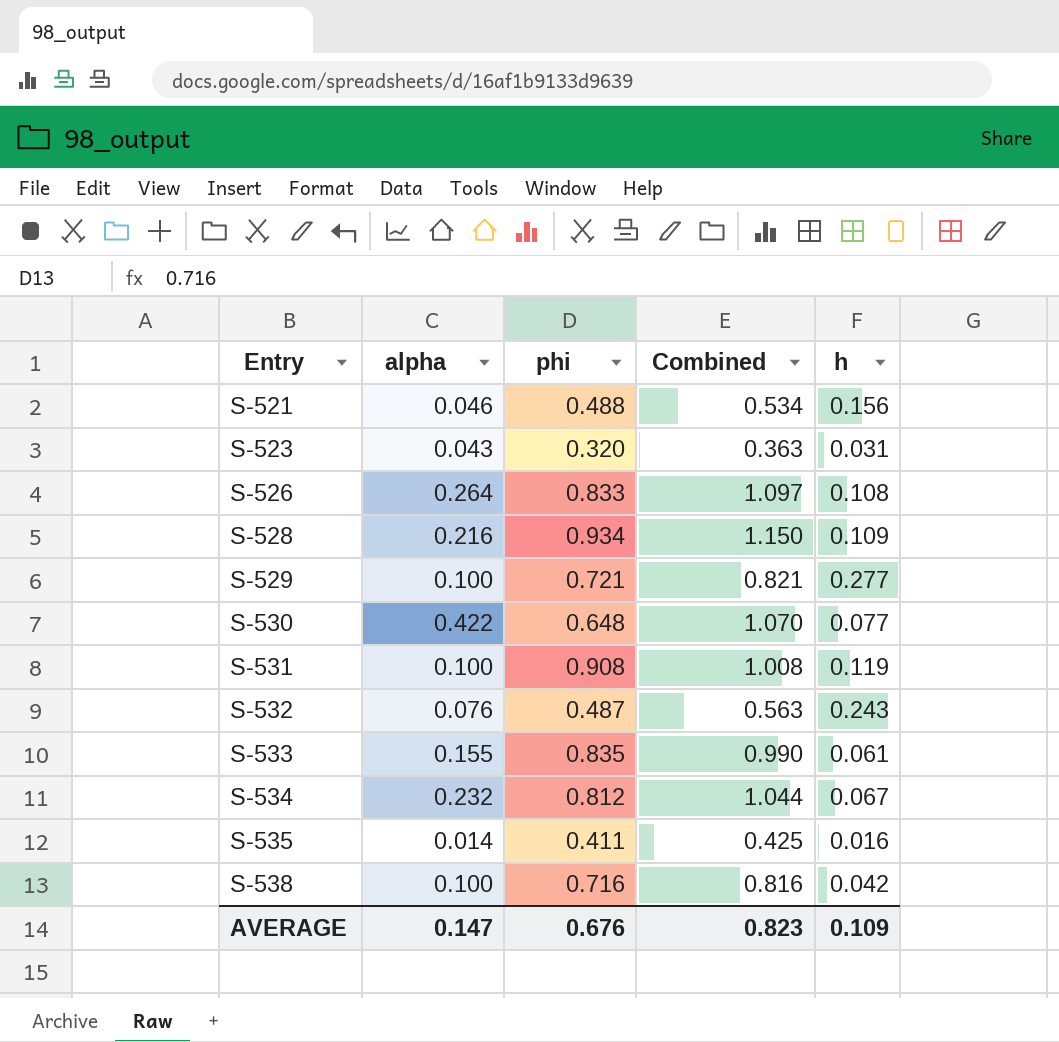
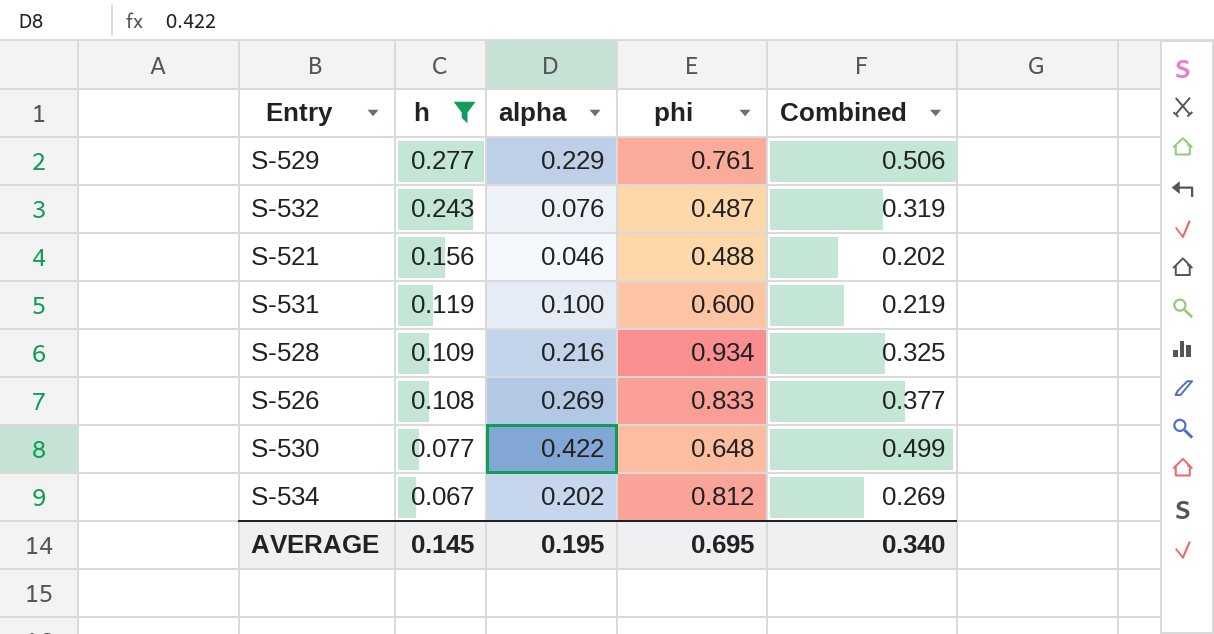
filter: none -> h >= 0.067
row order: Entry ascending -> h descending
column h | position: 5 -> 2
column Combined | formula: [alpha] + [phi] -> [h] + [alpha]
S-529 | alpha: 0.100 -> 0.229
S-529 | phi: 0.721 -> 0.761
S-531 | phi: 0.908 -> 0.600
S-526 | alpha: 0.264 -> 0.269
S-534 | alpha: 0.232 -> 0.202
AVERAGE | h: 0.109 -> 0.145
AVERAGE | alpha: 0.147 -> 0.195
AVERAGE | phi: 0.676 -> 0.695
AVERAGE | Combined: 0.823 -> 0.340

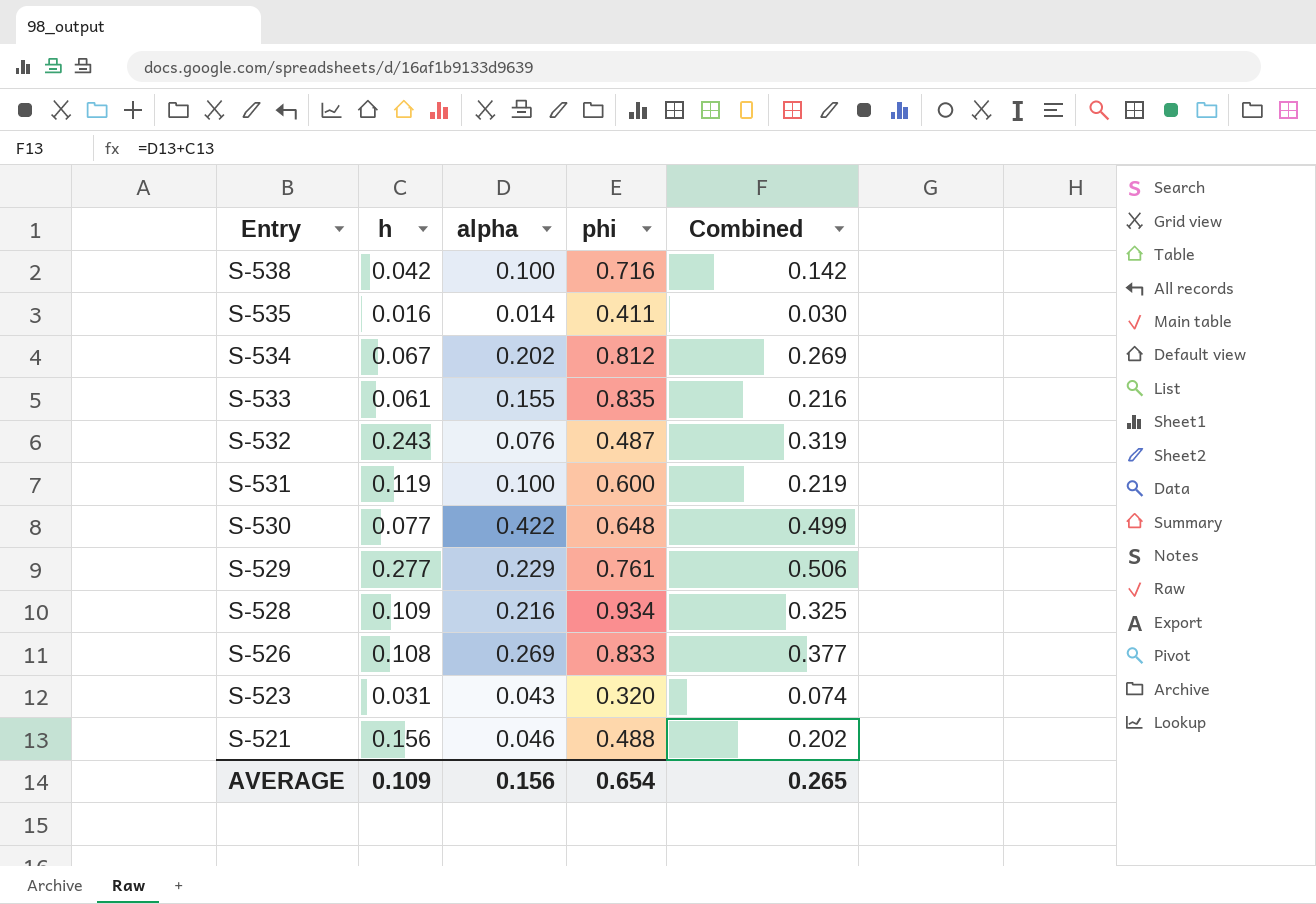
filter: h >= 0.067 -> none
row order: h descending -> Entry descending
AVERAGE | h: 0.145 -> 0.109
AVERAGE | alpha: 0.195 -> 0.156
AVERAGE | phi: 0.695 -> 0.654
AVERAGE | Combined: 0.340 -> 0.265

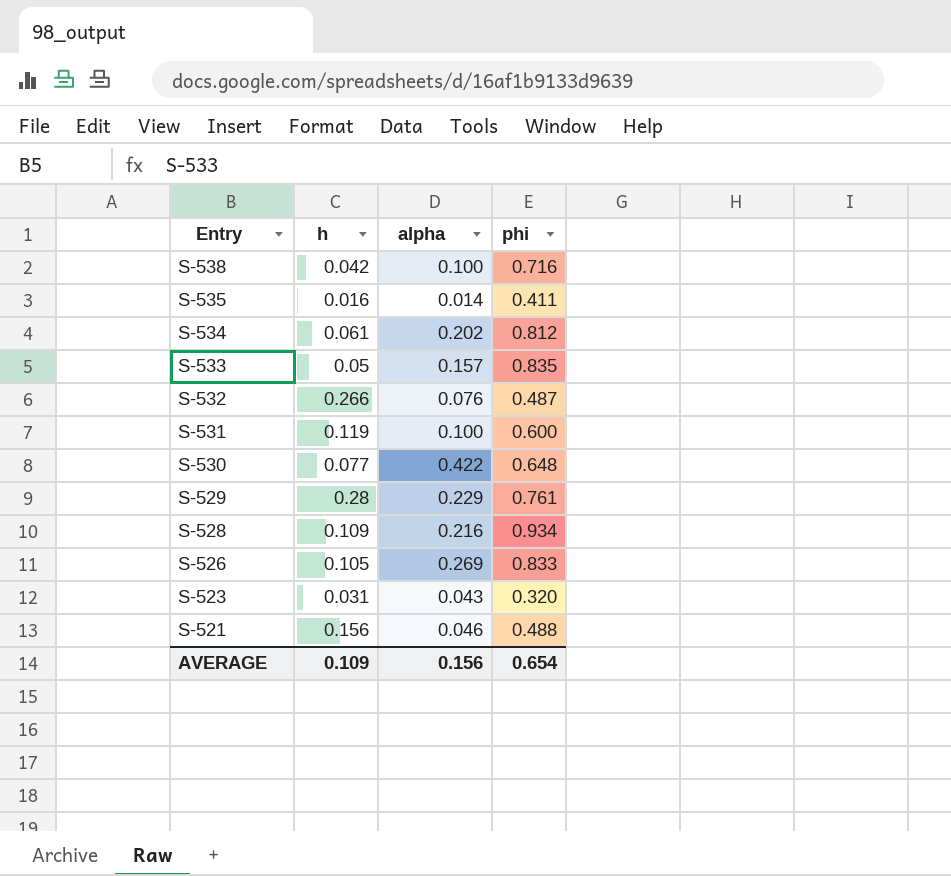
column Combined | formula: [h] + [alpha] -> none
S-534 | h: 0.067 -> 0.061
S-533 | h: 0.061 -> 0.05
S-533 | alpha: 0.155 -> 0.157
S-532 | h: 0.243 -> 0.266
S-529 | h: 0.277 -> 0.28
S-526 | h: 0.108 -> 0.105

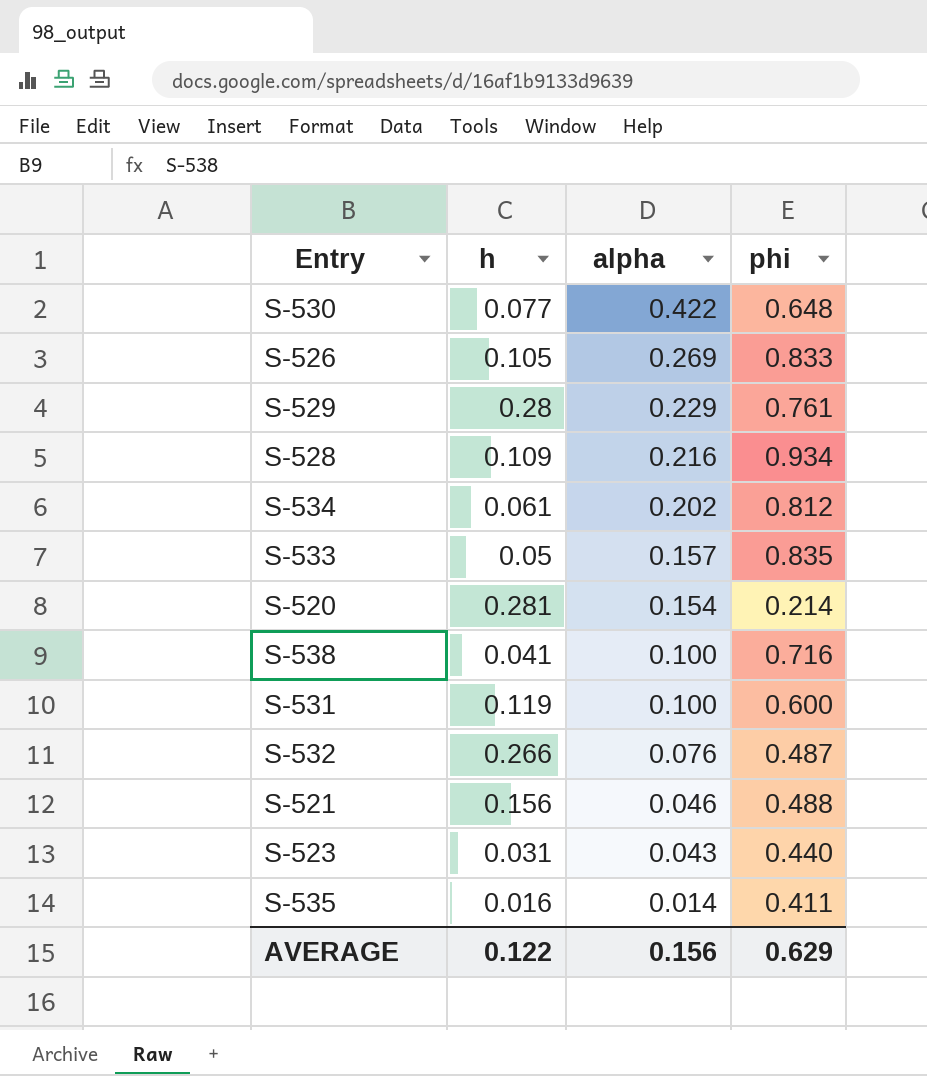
row order: Entry descending -> alpha descending
row S-520: none -> 0.281 | 0.154 | 0.214
S-538 | h: 0.042 -> 0.041
S-523 | phi: 0.320 -> 0.440
AVERAGE | h: 0.109 -> 0.122
AVERAGE | phi: 0.654 -> 0.629

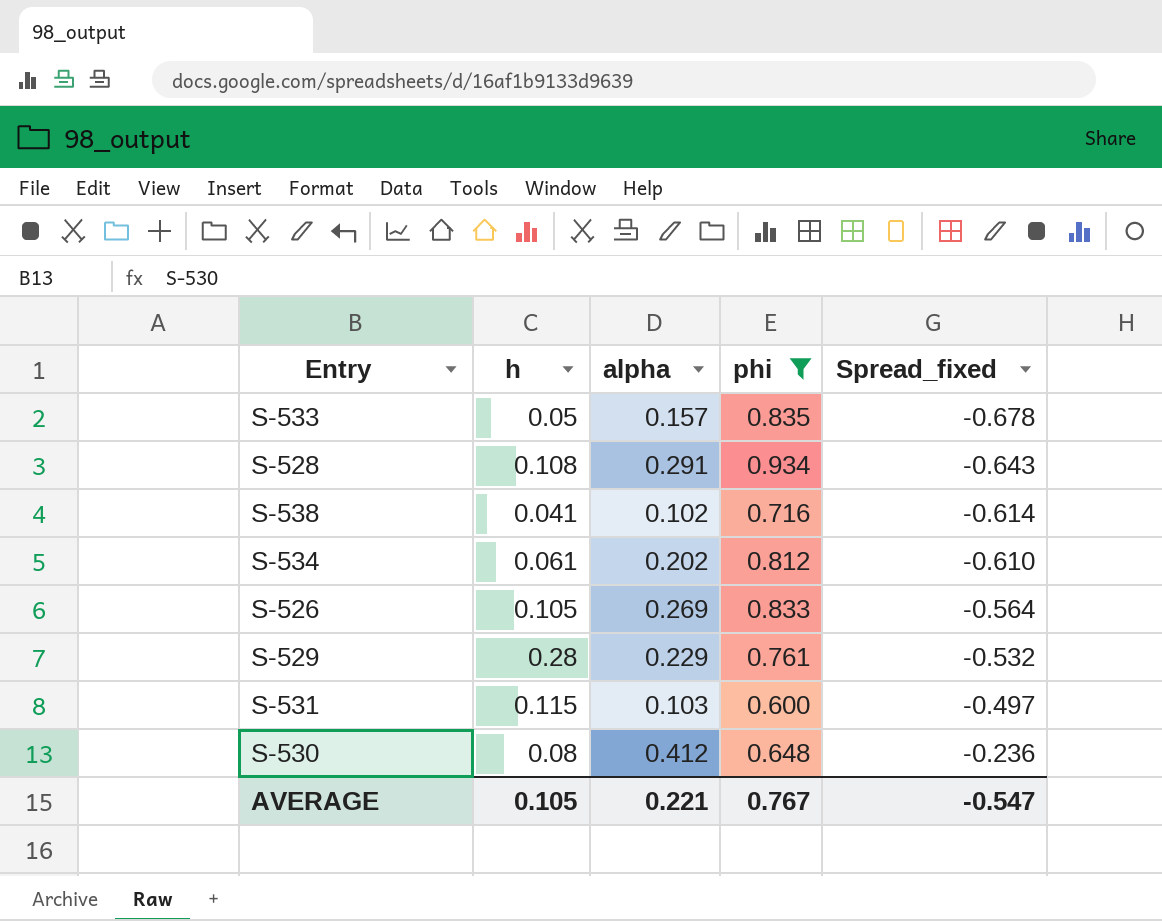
filter: none -> phi >= 0.600
row order: alpha descending -> Spread_fixed ascending
column Spread_fixed | formula: none -> [alpha] - [phi]
S-528 | h: 0.109 -> 0.108
S-528 | alpha: 0.216 -> 0.291
S-538 | alpha: 0.100 -> 0.102
S-531 | h: 0.119 -> 0.115
S-531 | alpha: 0.100 -> 0.103
S-530 | h: 0.077 -> 0.08
S-530 | alpha: 0.422 -> 0.412
AVERAGE | h: 0.122 -> 0.105
AVERAGE | alpha: 0.156 -> 0.221
AVERAGE | phi: 0.629 -> 0.767

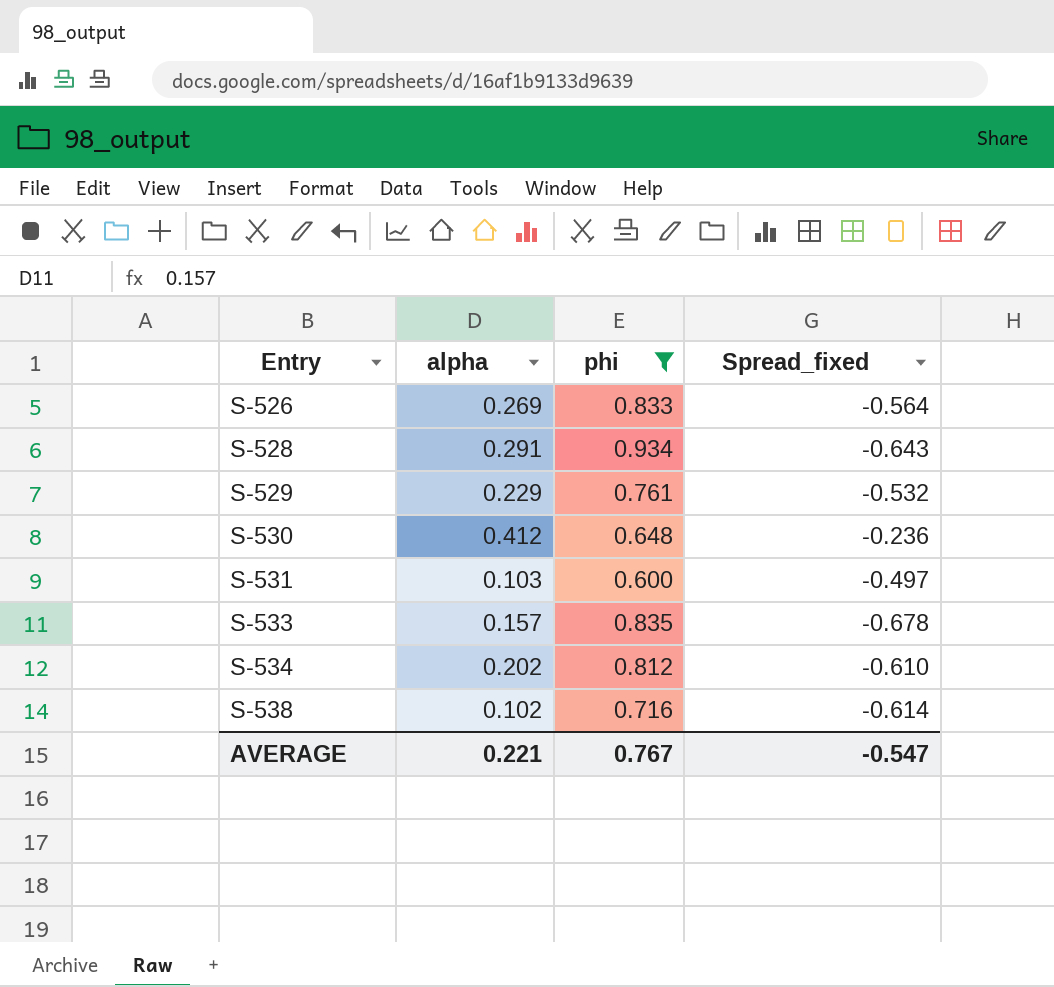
row order: Spread_fixed ascending -> Entry ascending
column h | position: 2 -> none

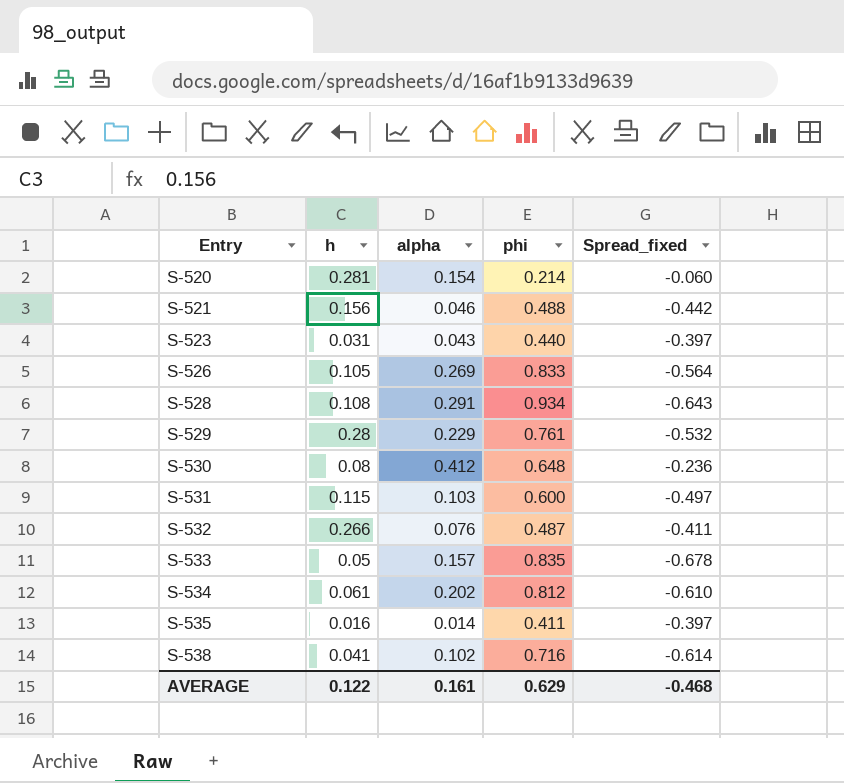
filter: phi >= 0.600 -> none
column h | position: none -> 2
AVERAGE | alpha: 0.221 -> 0.161
AVERAGE | phi: 0.767 -> 0.629
AVERAGE | Spread_fixed: -0.547 -> -0.468

